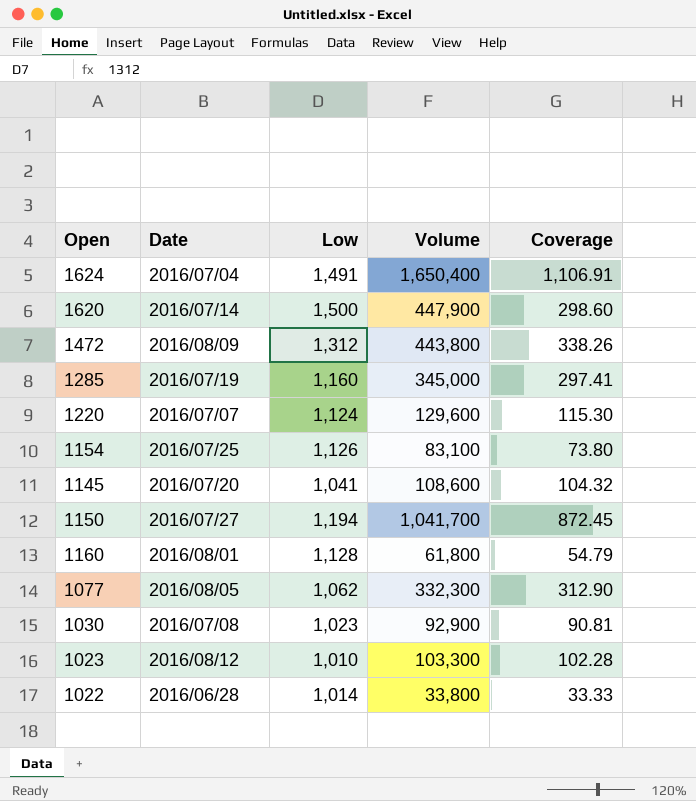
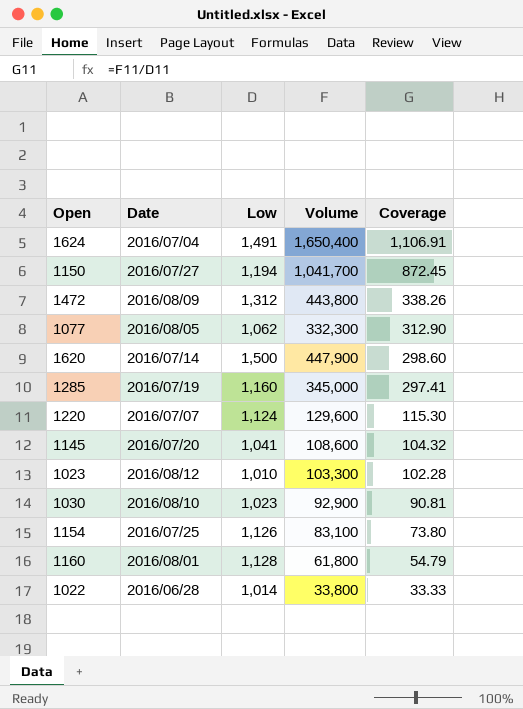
row order: none -> Coverage descending
1030 | Date: 2016/07/08 -> 2016/08/10

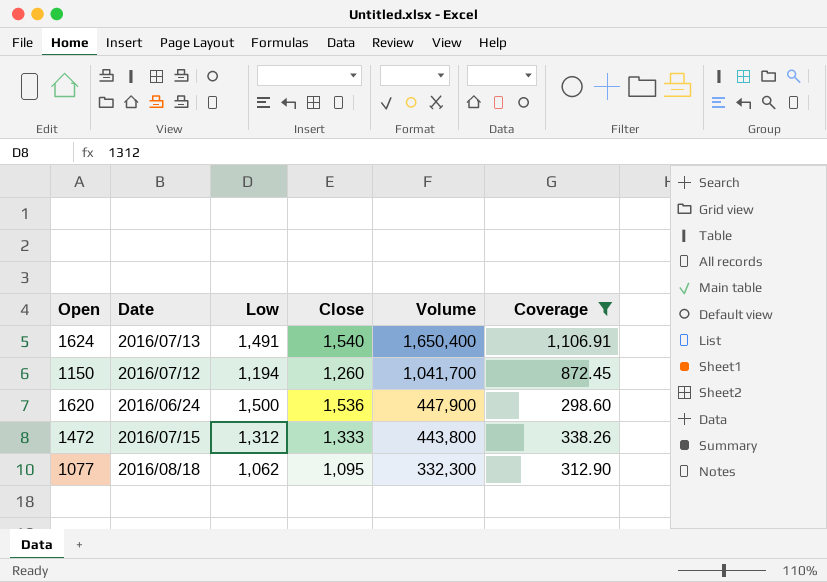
filter: none -> Coverage >= 298.60
row order: Coverage descending -> Volume descending
column Close | position: none -> 4
1624 | Date: 2016/07/04 -> 2016/07/13
1150 | Date: 2016/07/27 -> 2016/07/12
1620 | Date: 2016/07/14 -> 2016/06/24
1472 | Date: 2016/08/09 -> 2016/07/15
1077 | Date: 2016/08/05 -> 2016/08/18

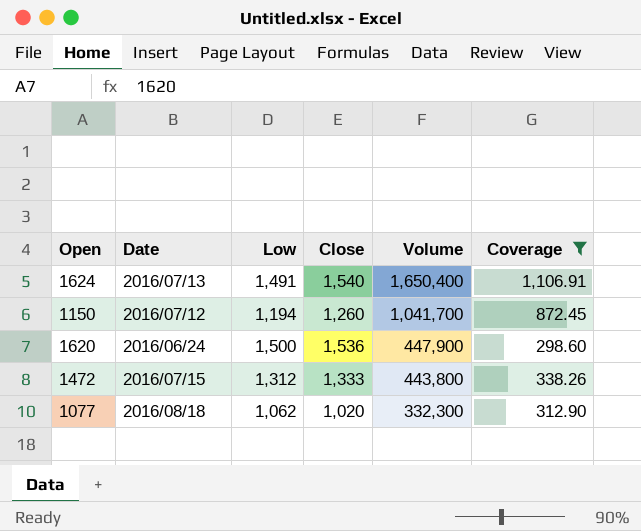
1077 | Close: 1,095 -> 1,020

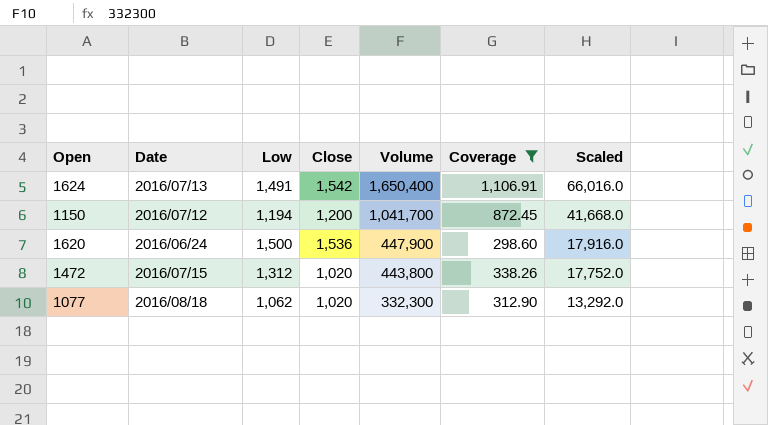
column Scaled | formula: none -> [Volume] * 0.04
1624 | Close: 1,540 -> 1,542
1150 | Close: 1,260 -> 1,200
1472 | Close: 1,333 -> 1,020

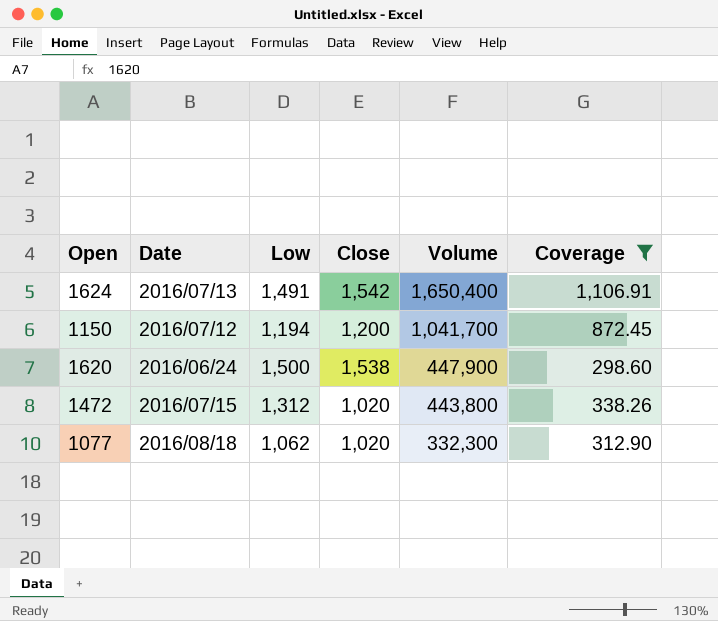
column Scaled | formula: [Volume] * 0.04 -> none
1620 | Close: 1,536 -> 1,538

